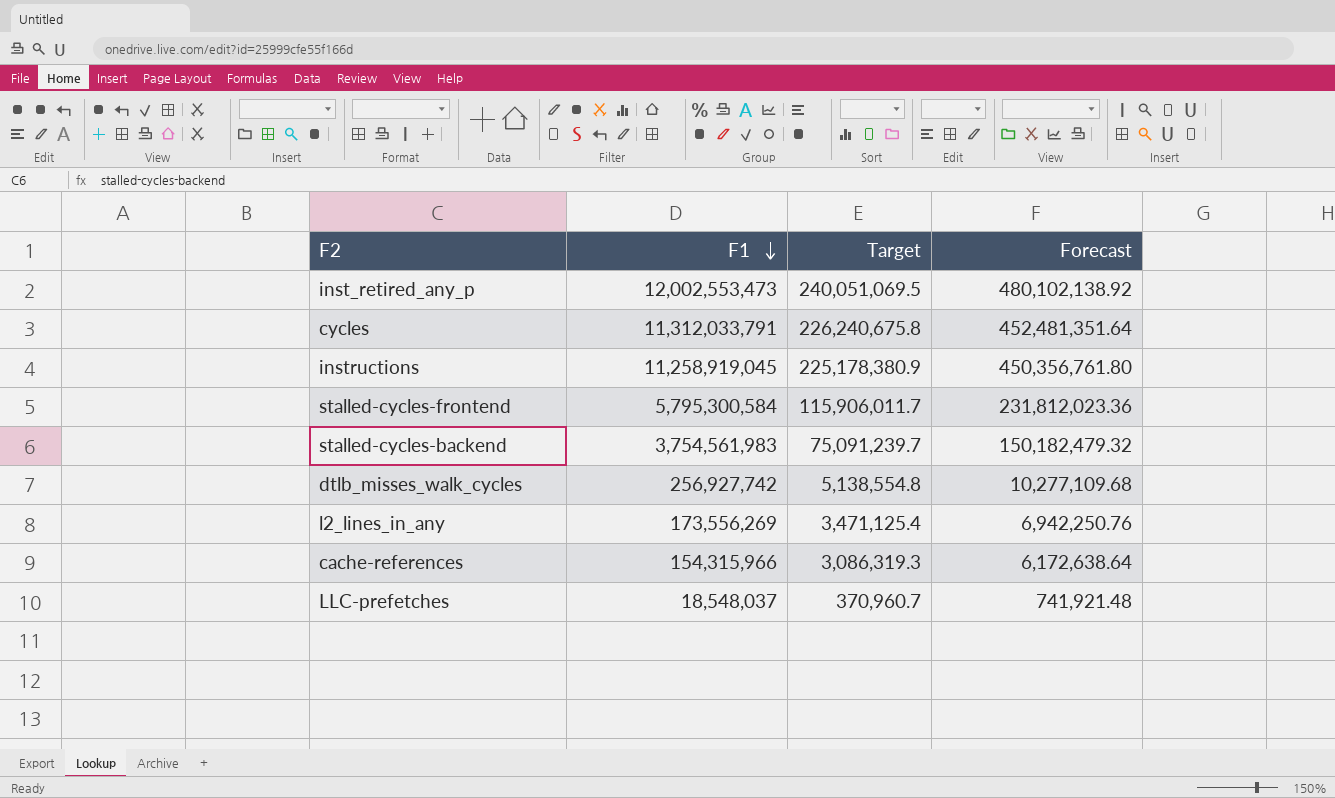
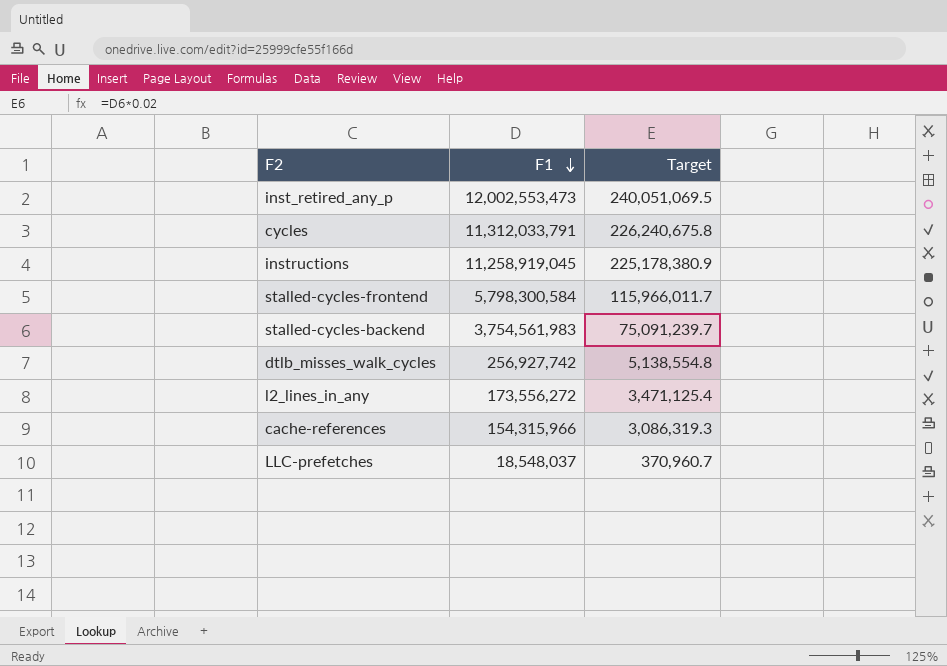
column Forecast | formula: [F1] * 0.04 -> none
stalled-cycles-frontend | F1: 5,795,300,584 -> 5,798,300,584
stalled-cycles-frontend | Target: 115,906,011.7 -> 115,966,011.7
l2_lines_in_any | F1: 173,556,269 -> 173,556,272

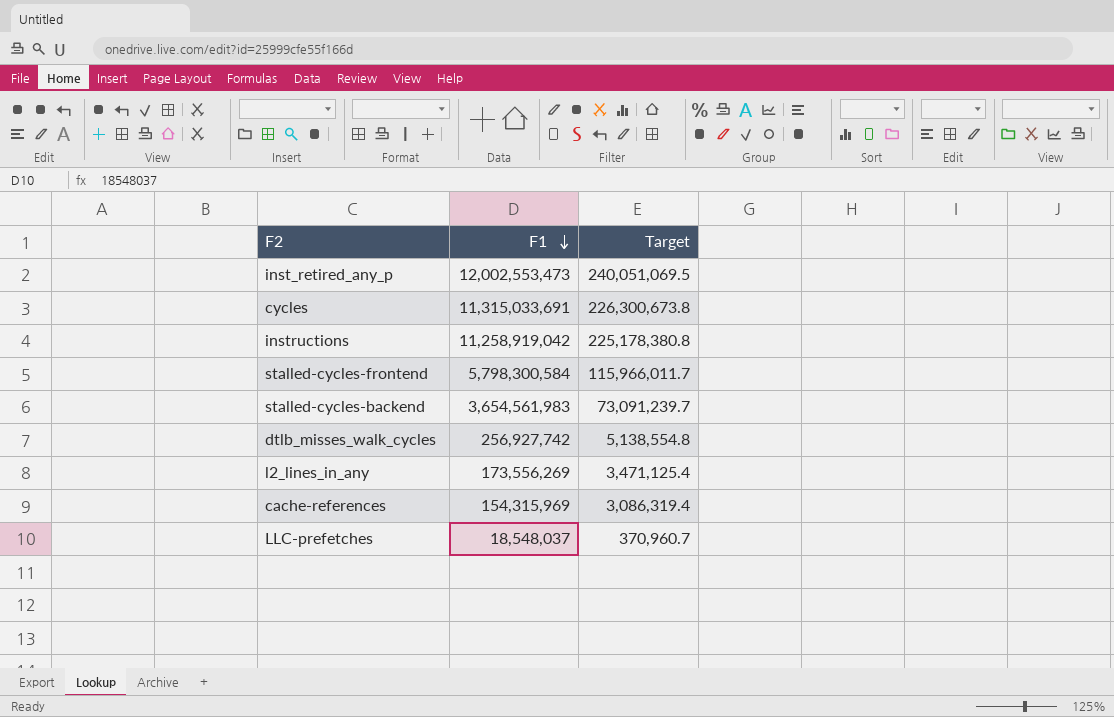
cycles | F1: 11,312,033,791 -> 11,315,033,691
cycles | Target: 226,240,675.8 -> 226,300,673.8
instructions | F1: 11,258,919,045 -> 11,258,919,042
instructions | Target: 225,178,380.9 -> 225,178,380.8
stalled-cycles-backend | F1: 3,754,561,983 -> 3,654,561,983
stalled-cycles-backend | Target: 75,091,239.7 -> 73,091,239.7
l2_lines_in_any | F1: 173,556,272 -> 173,556,269
cache-references | F1: 154,315,966 -> 154,315,969
cache-references | Target: 3,086,319.3 -> 3,086,319.4

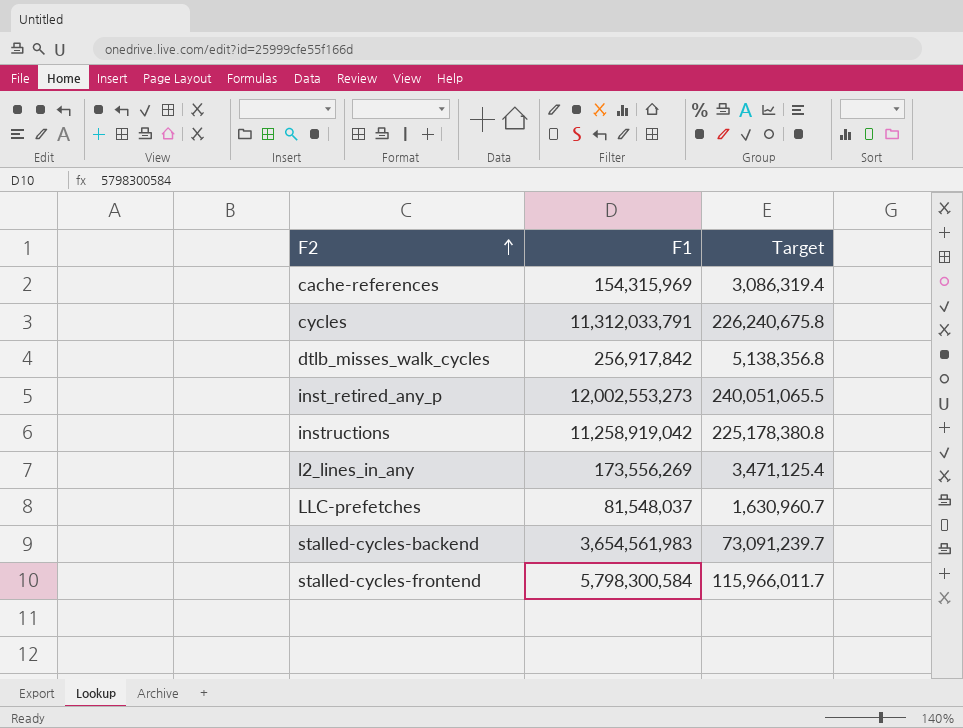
row order: F1 descending -> F2 ascending
cycles | F1: 11,315,033,691 -> 11,312,033,791
cycles | Target: 226,300,673.8 -> 226,240,675.8
dtlb_misses_walk_cycles | F1: 256,927,742 -> 256,917,842
dtlb_misses_walk_cycles | Target: 5,138,554.8 -> 5,138,356.8
inst_retired_any_p | F1: 12,002,553,473 -> 12,002,553,273
inst_retired_any_p | Target: 240,051,069.5 -> 240,051,065.5
LLC-prefetches | F1: 18,548,037 -> 81,548,037
LLC-prefetches | Target: 370,960.7 -> 1,630,960.7

